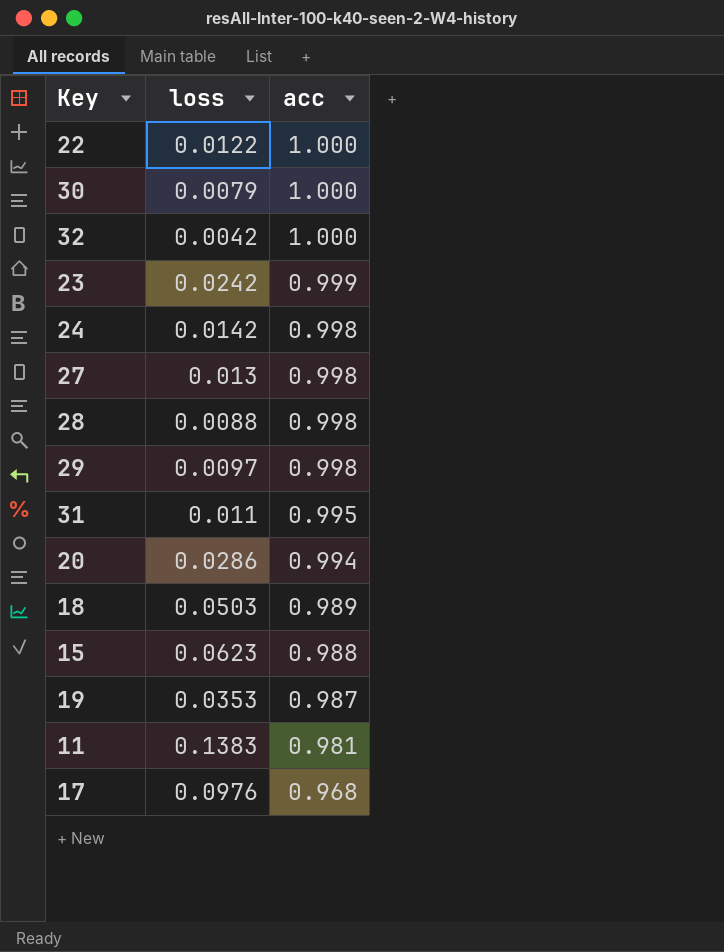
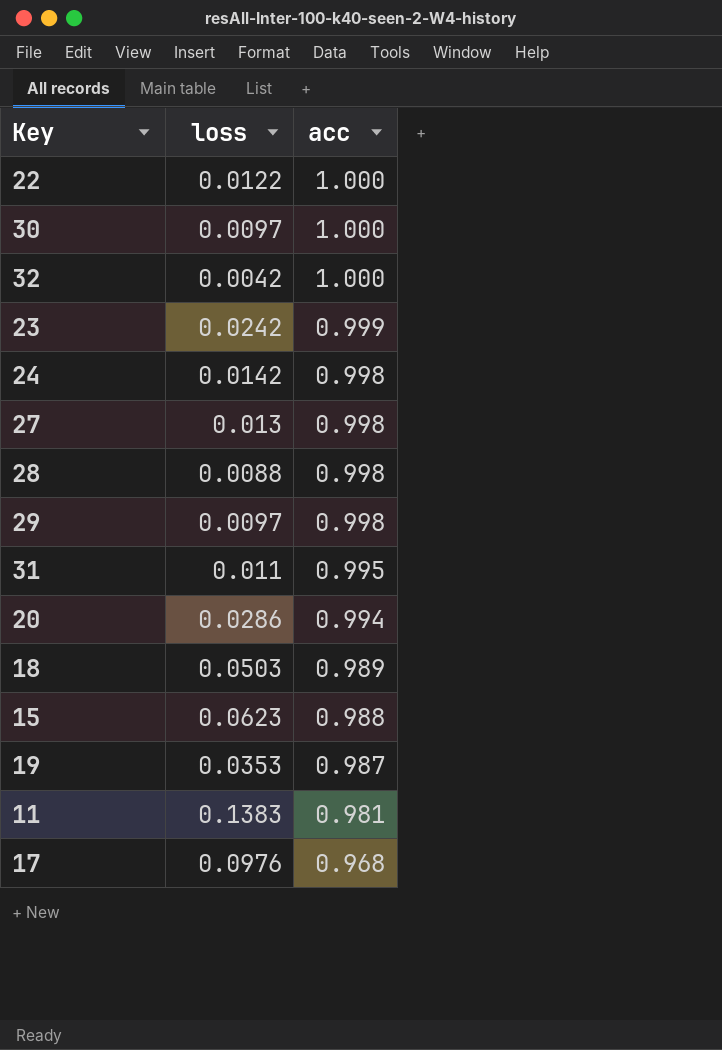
30 | loss: 0.0079 -> 0.0097

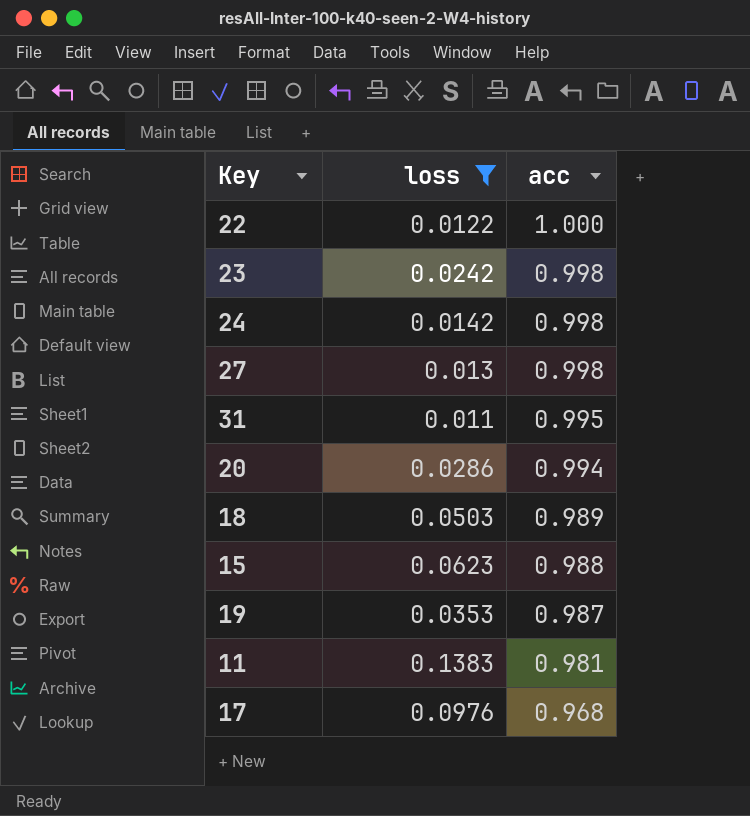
filter: none -> loss >= 0.011
23 | acc: 0.999 -> 0.998

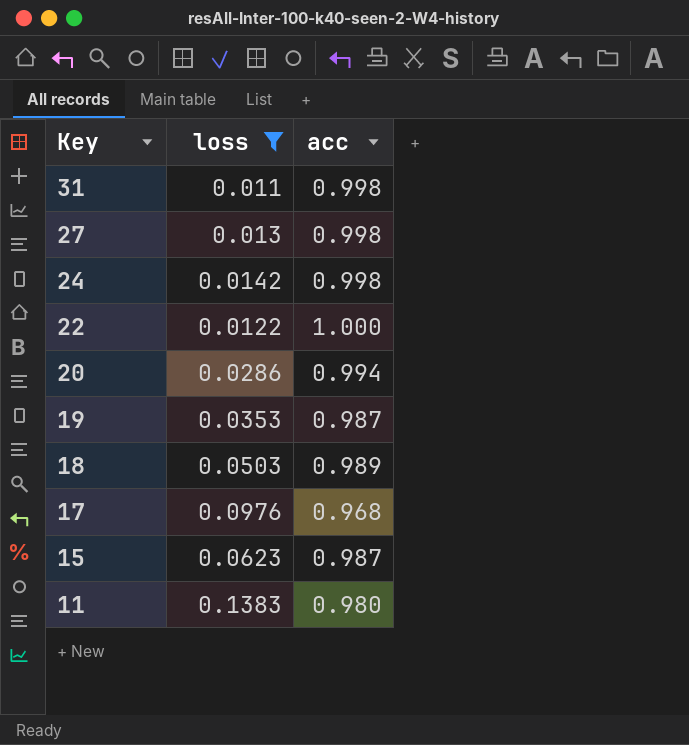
row order: acc descending -> Key descending
row 23: 0.0242 | 0.998 -> none
31 | acc: 0.995 -> 0.998
15 | acc: 0.988 -> 0.987
11 | acc: 0.981 -> 0.980

